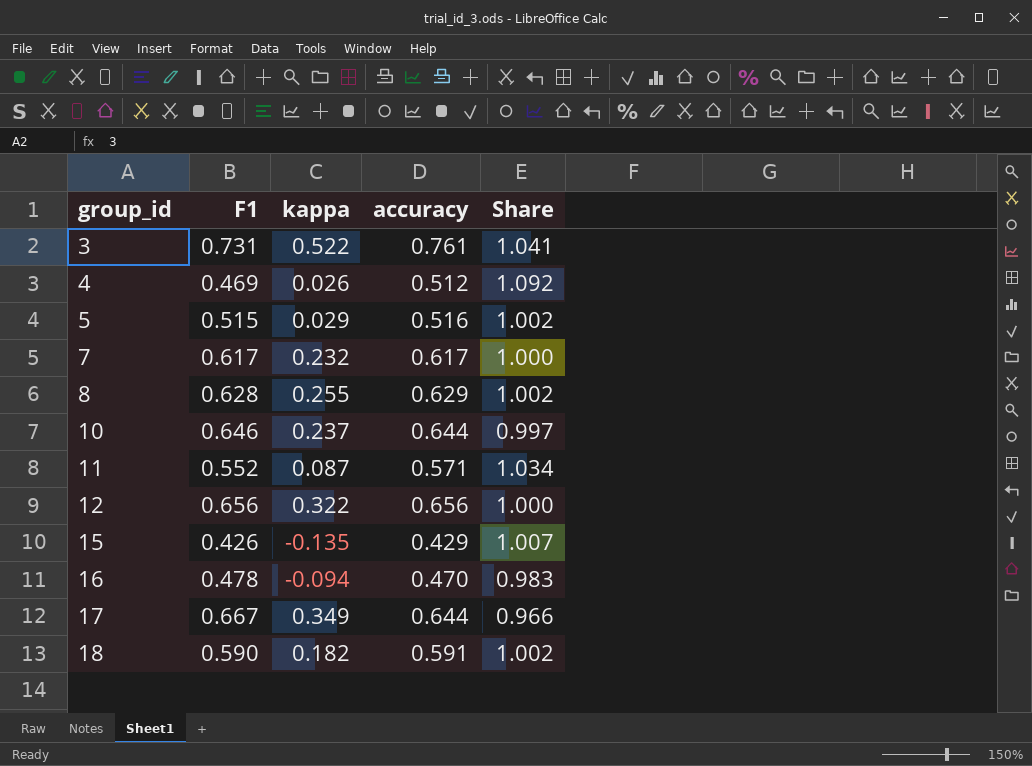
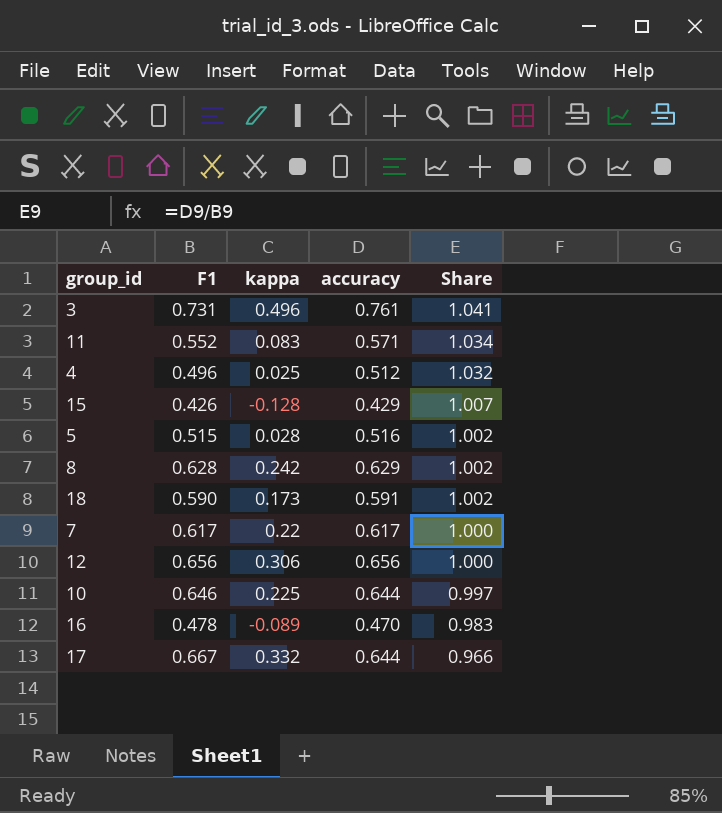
row order: group_id ascending -> Share descending
3 | kappa: 0.522 -> 0.496
11 | kappa: 0.087 -> 0.083
4 | F1: 0.469 -> 0.496
4 | kappa: 0.026 -> 0.025
4 | Share: 1.092 -> 1.032
15 | kappa: -0.135 -> -0.128
5 | kappa: 0.029 -> 0.028
8 | kappa: 0.255 -> 0.242
18 | kappa: 0.182 -> 0.173
7 | kappa: 0.232 -> 0.22
12 | kappa: 0.322 -> 0.306
10 | kappa: 0.237 -> 0.225
16 | kappa: -0.094 -> -0.089
17 | kappa: 0.349 -> 0.332

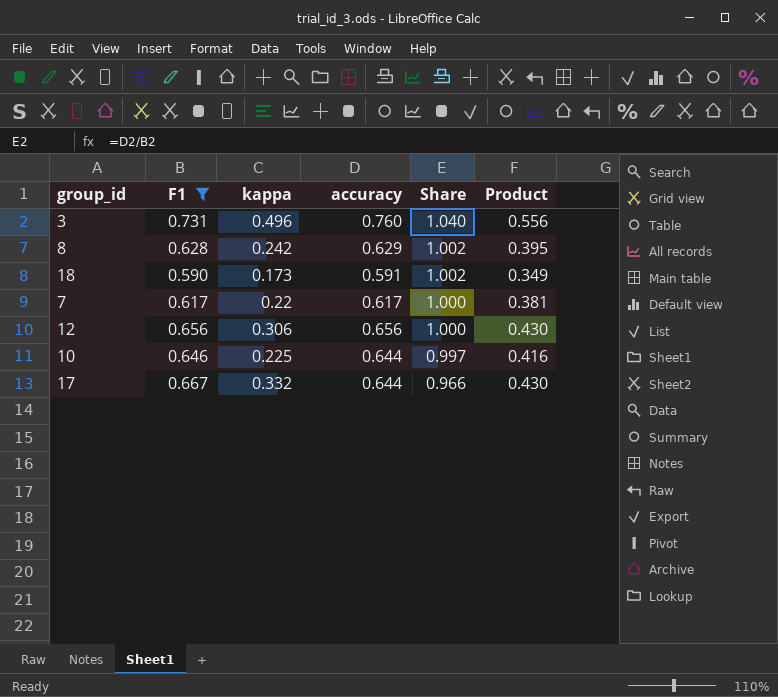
filter: none -> F1 >= 0.590
column Product | formula: none -> [F1] * [accuracy]
3 | accuracy: 0.761 -> 0.760
3 | Share: 1.041 -> 1.040

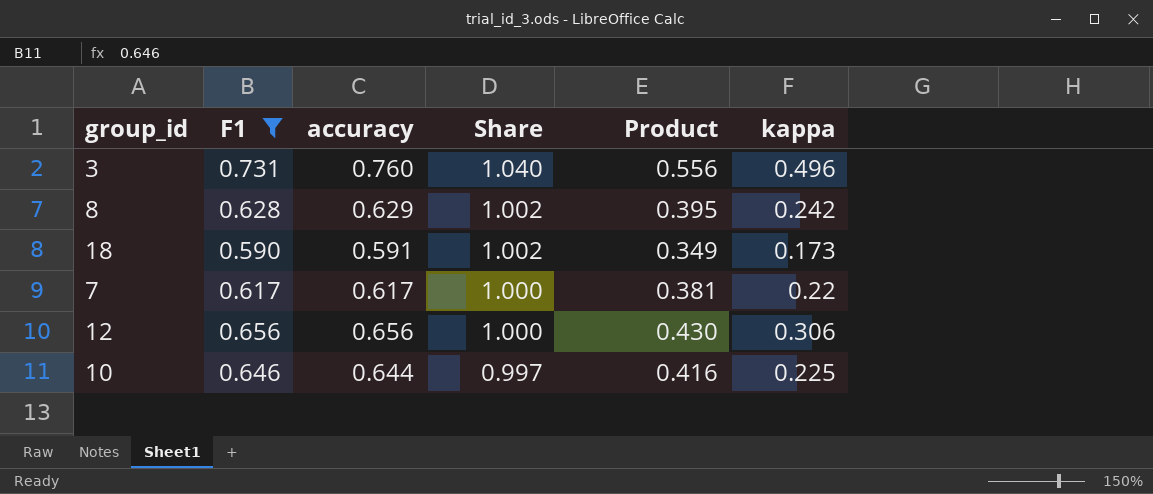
column kappa | position: 3 -> 6
row 17: 0.667 | 0.332 | 0.644 | 0.966 | 0.430 -> none

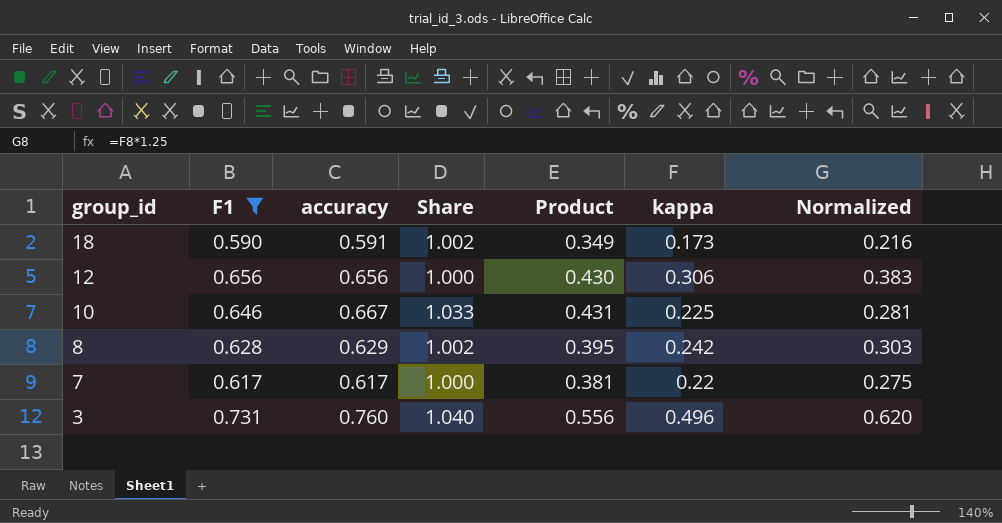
row order: Share descending -> group_id descending
column Normalized | formula: none -> [kappa] * 1.25
10 | accuracy: 0.644 -> 0.667
10 | Share: 0.997 -> 1.033
10 | Product: 0.416 -> 0.431

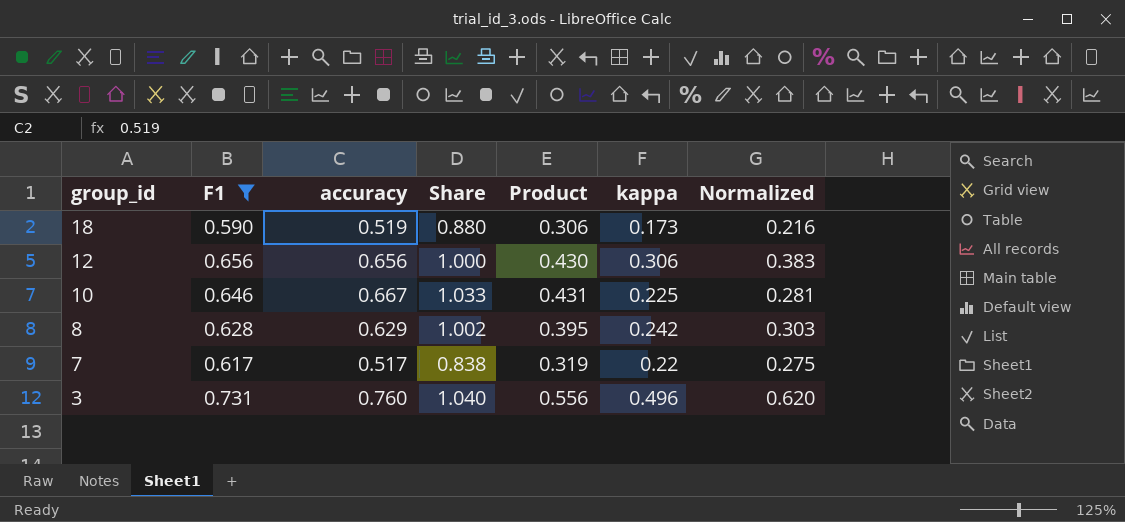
18 | accuracy: 0.591 -> 0.519
18 | Share: 1.002 -> 0.880
18 | Product: 0.349 -> 0.306
7 | accuracy: 0.617 -> 0.517
7 | Share: 1.000 -> 0.838
7 | Product: 0.381 -> 0.319

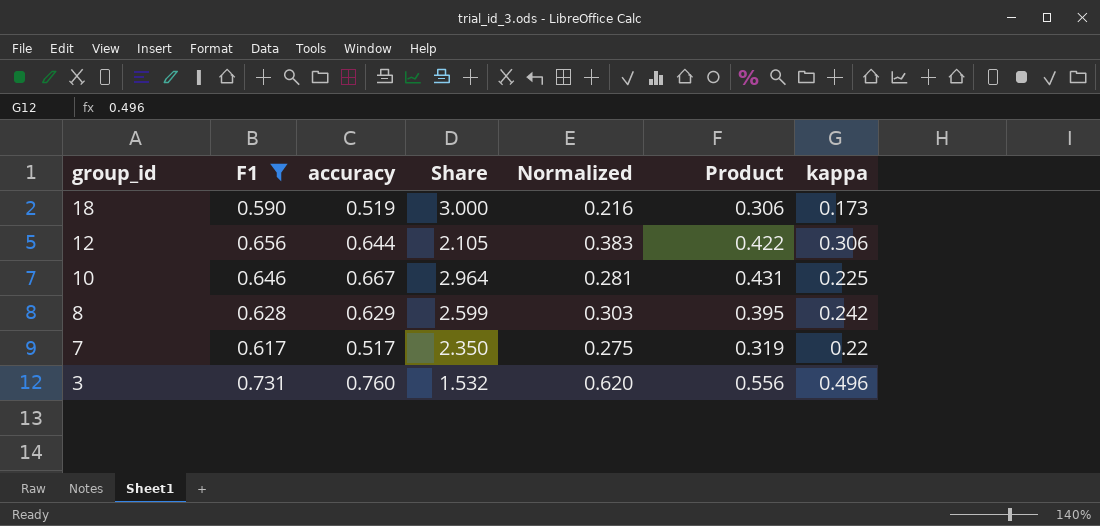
column Share | formula: [accuracy] / [F1] -> [accuracy] / [kappa]
column Normalized | position: 7 -> 5
12 | accuracy: 0.656 -> 0.644
12 | Product: 0.430 -> 0.422

